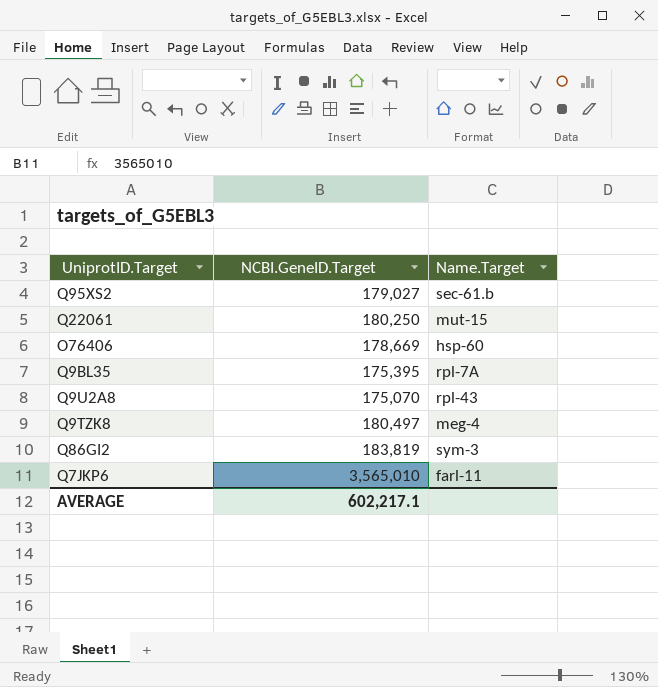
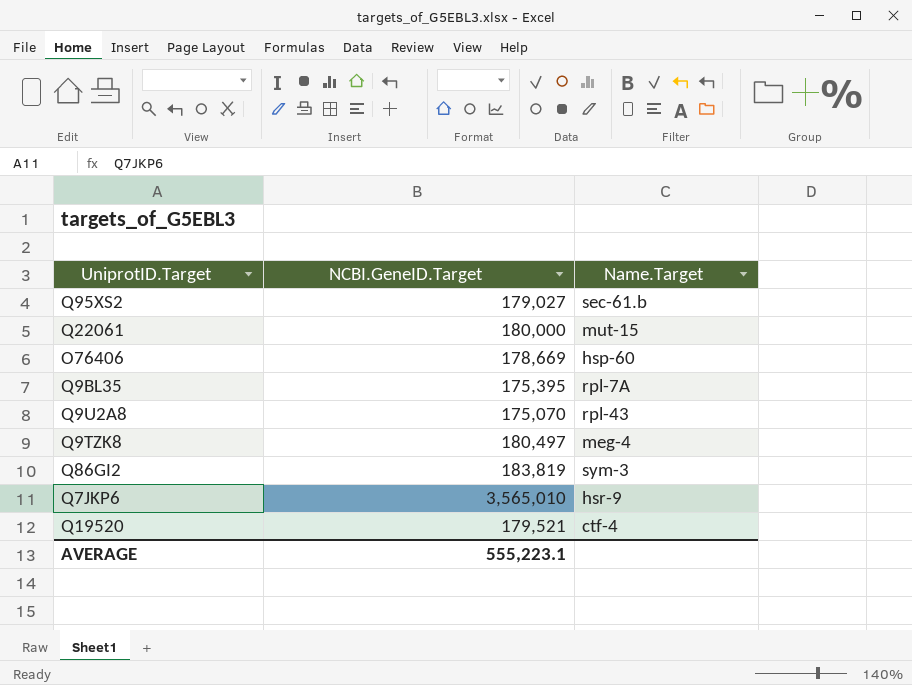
Q22061 | NCBI.GeneID.Target: 180,250 -> 180,000
Q7JKP6 | Name.Target: farl-11 -> hsr-9
row Q19520: none -> 179,521 | ctf-4
AVERAGE | NCBI.GeneID.Target: 602,217.1 -> 555,223.1

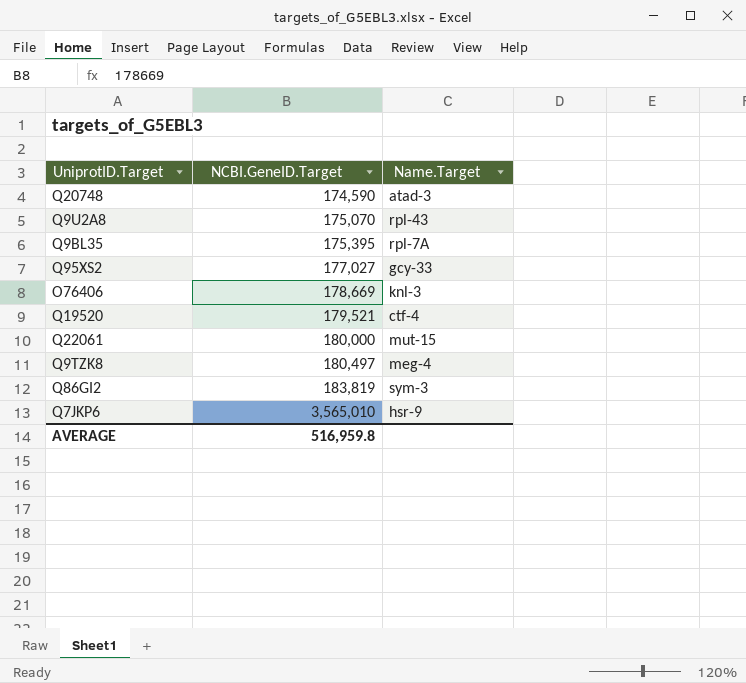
row order: none -> NCBI.GeneID.Target ascending
row Q20748: none -> 174,590 | atad-3
Q95XS2 | NCBI.GeneID.Target: 179,027 -> 177,027
Q95XS2 | Name.Target: sec-61.b -> gcy-33
O76406 | Name.Target: hsp-60 -> knl-3
AVERAGE | NCBI.GeneID.Target: 555,223.1 -> 516,959.8

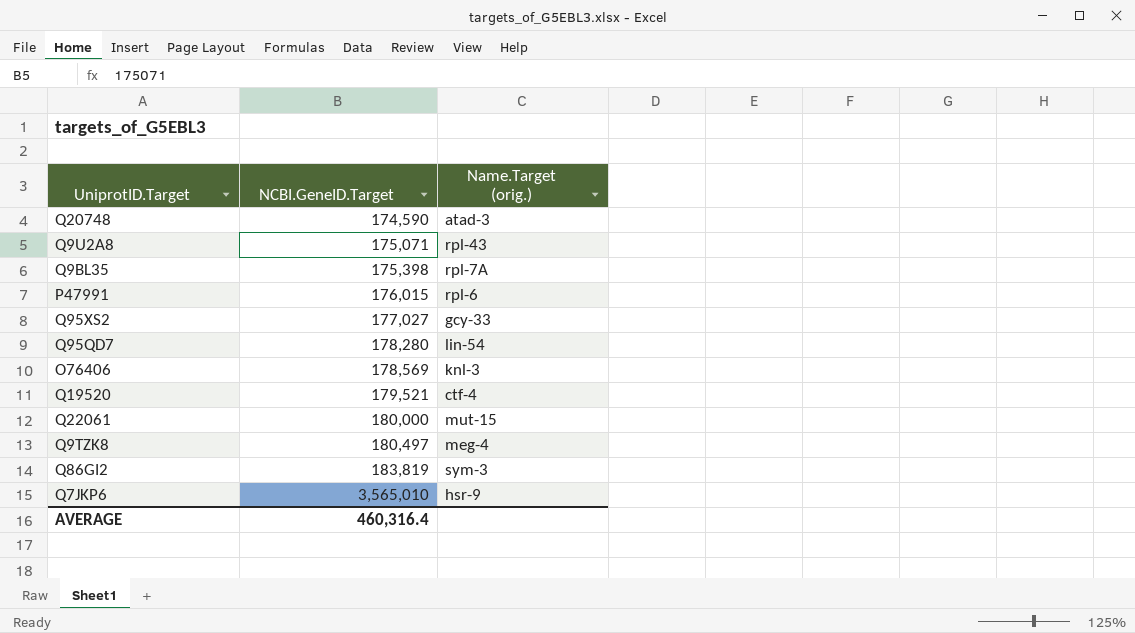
column name: Name.Target -> Name.Target (orig.)
Q9U2A8 | NCBI.GeneID.Target: 175,070 -> 175,071
Q9BL35 | NCBI.GeneID.Target: 175,395 -> 175,398
row P47991: none -> 176,015 | rpl-6
row Q95QD7: none -> 178,280 | lin-54
O76406 | NCBI.GeneID.Target: 178,669 -> 178,569
AVERAGE | NCBI.GeneID.Target: 516,959.8 -> 460,316.4

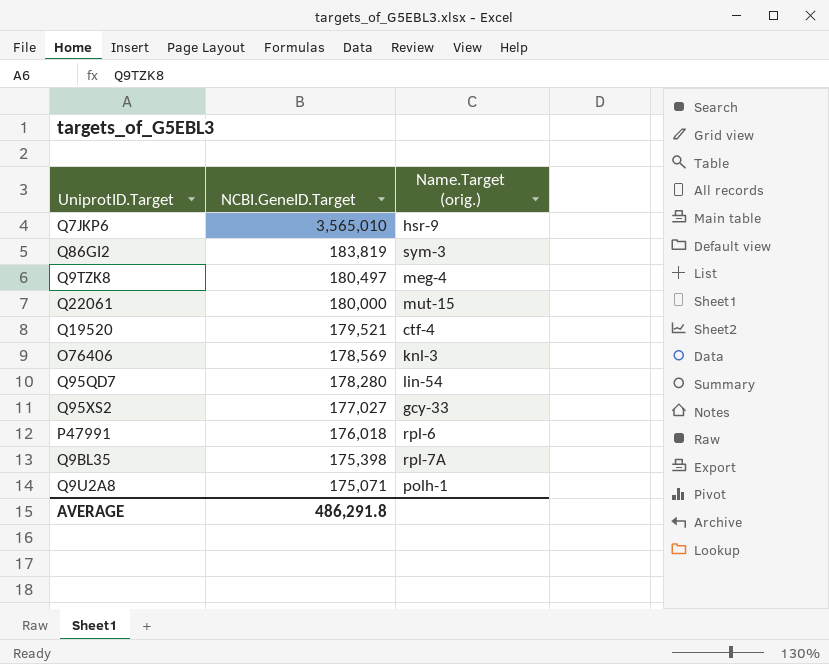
row order: NCBI.GeneID.Target ascending -> NCBI.GeneID.Target descending
row Q20748: 174,590 | atad-3 -> none
P47991 | NCBI.GeneID.Target: 176,015 -> 176,018
Q9U2A8 | Name.Target (orig.): rpl-43 -> polh-1
AVERAGE | NCBI.GeneID.Target: 460,316.4 -> 486,291.8

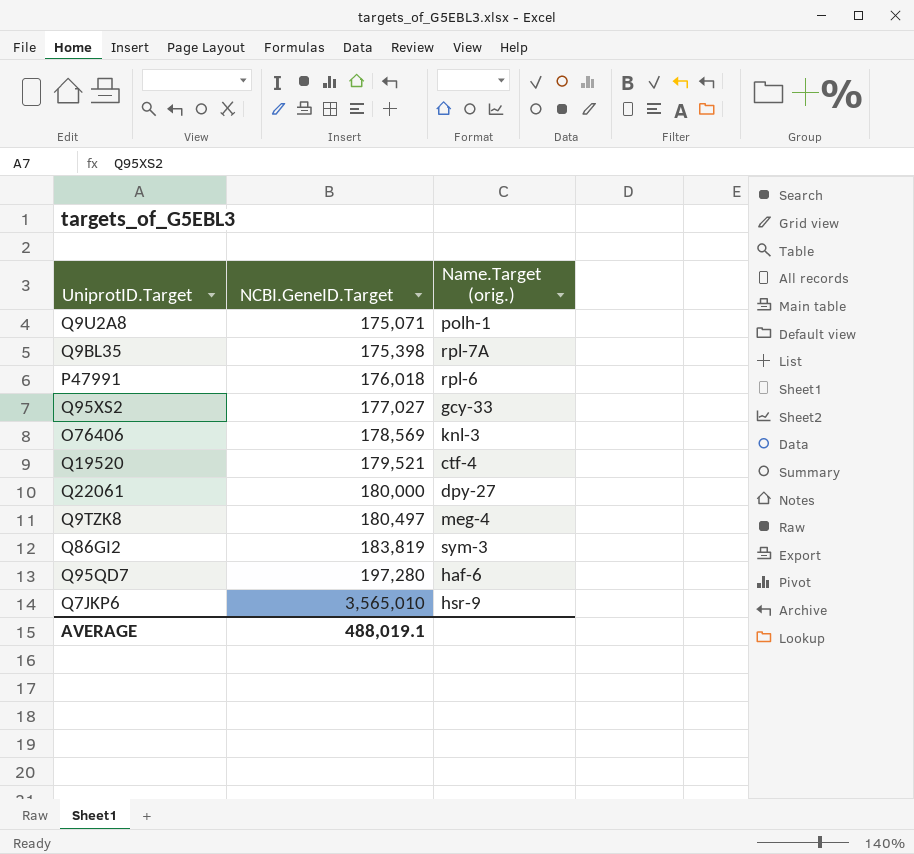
row order: NCBI.GeneID.Target descending -> NCBI.GeneID.Target ascending
Q22061 | Name.Target (orig.): mut-15 -> dpy-27
Q95QD7 | NCBI.GeneID.Target: 178,280 -> 197,280
Q95QD7 | Name.Target (orig.): lin-54 -> haf-6
AVERAGE | NCBI.GeneID.Target: 486,291.8 -> 488,019.1

